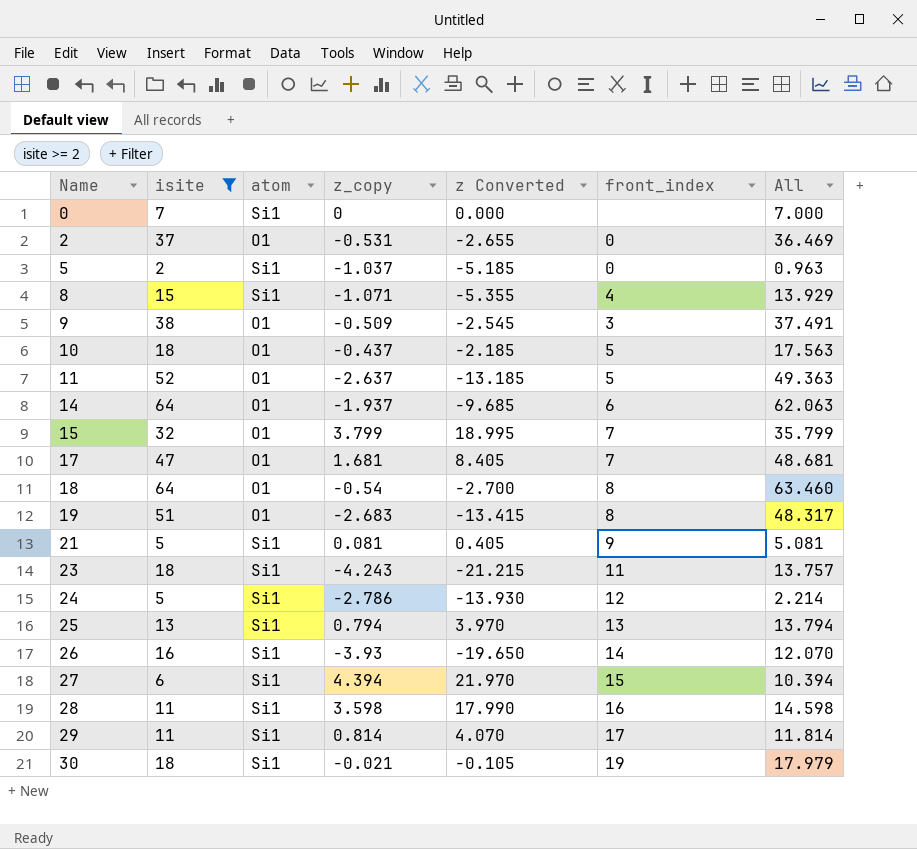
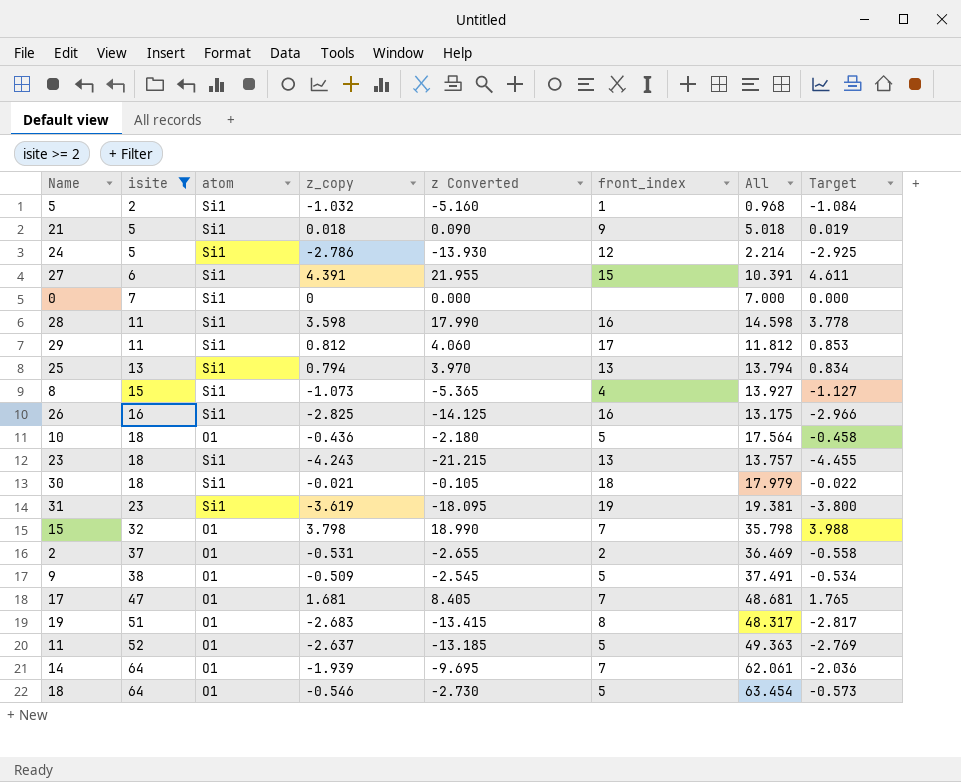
row order: Name ascending -> isite ascending
column Target | formula: none -> [z_copy] * 1.05
5 | z_copy: -1.037 -> -1.032
5 | z Converted: -5.185 -> -5.160
5 | front_index: 0 -> 1
5 | All: 0.963 -> 0.968
21 | z_copy: 0.081 -> 0.018
21 | z Converted: 0.405 -> 0.090
21 | All: 5.081 -> 5.018
27 | z_copy: 4.394 -> 4.391
27 | z Converted: 21.970 -> 21.955
27 | All: 10.394 -> 10.391
29 | z_copy: 0.814 -> 0.812
29 | z Converted: 4.070 -> 4.060
29 | All: 11.814 -> 11.812
8 | z_copy: -1.071 -> -1.073
8 | z Converted: -5.355 -> -5.365
8 | All: 13.929 -> 13.927
26 | z_copy: -3.93 -> -2.825
26 | z Converted: -19.650 -> -14.125
26 | front_index: 14 -> 16
26 | All: 12.070 -> 13.175
10 | z_copy: -0.437 -> -0.436
10 | z Converted: -2.185 -> -2.180
10 | All: 17.563 -> 17.564
23 | front_index: 11 -> 13
30 | front_index: 19 -> 18
row 31: none -> 23 | Si1 | -3.619 | -18.095 | 19 | 19.381 | -3.800
15 | z_copy: 3.799 -> 3.798
15 | z Converted: 18.995 -> 18.990
15 | All: 35.799 -> 35.798
2 | front_index: 0 -> 2
9 | front_index: 3 -> 5
14 | z_copy: -1.937 -> -1.939
14 | z Converted: -9.685 -> -9.695
14 | front_index: 6 -> 7
14 | All: 62.063 -> 62.061
18 | z_copy: -0.54 -> -0.546
18 | z Converted: -2.700 -> -2.730
18 | front_index: 8 -> 5
18 | All: 63.460 -> 63.454

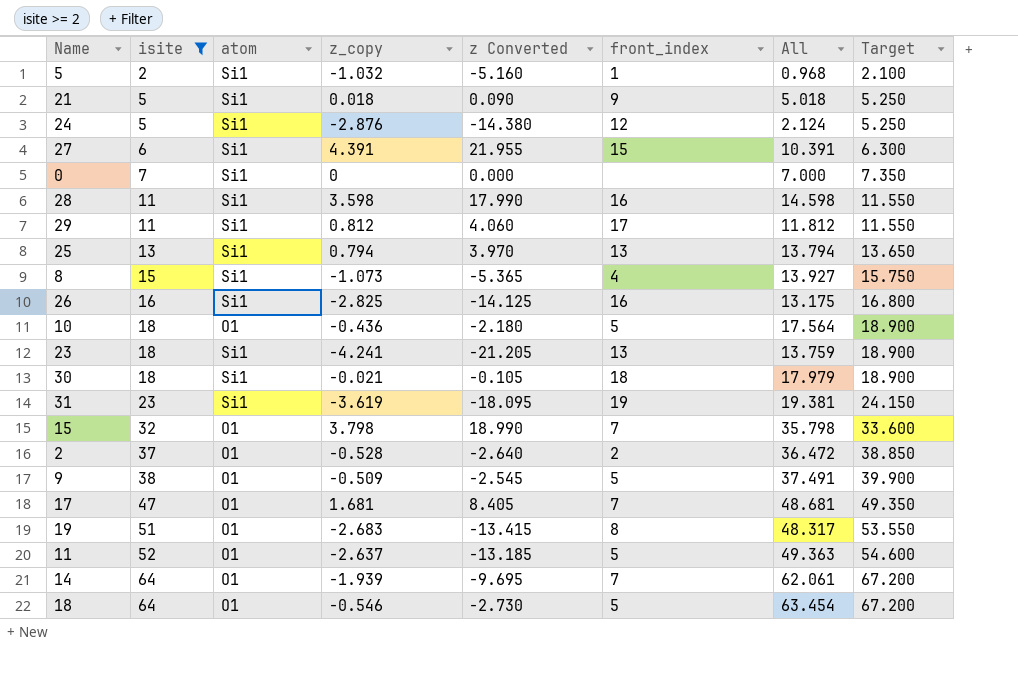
column Target | formula: [z_copy] * 1.05 -> [isite] * 1.05
24 | z_copy: -2.786 -> -2.876
24 | z Converted: -13.930 -> -14.380
24 | All: 2.214 -> 2.124
23 | z_copy: -4.243 -> -4.241
23 | z Converted: -21.215 -> -21.205
23 | All: 13.757 -> 13.759
2 | z_copy: -0.531 -> -0.528
2 | z Converted: -2.655 -> -2.640
2 | All: 36.469 -> 36.472

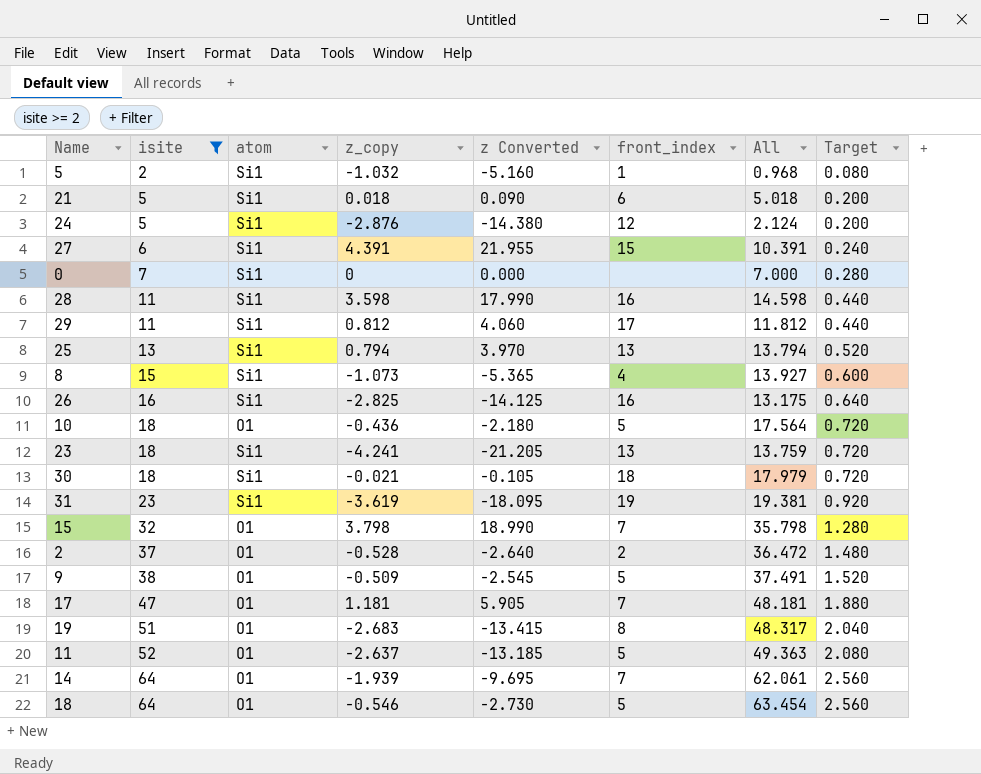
column Target | formula: [isite] * 1.05 -> [isite] * 0.04
21 | front_index: 9 -> 6
17 | z_copy: 1.681 -> 1.181
17 | z Converted: 8.405 -> 5.905
17 | All: 48.681 -> 48.181

